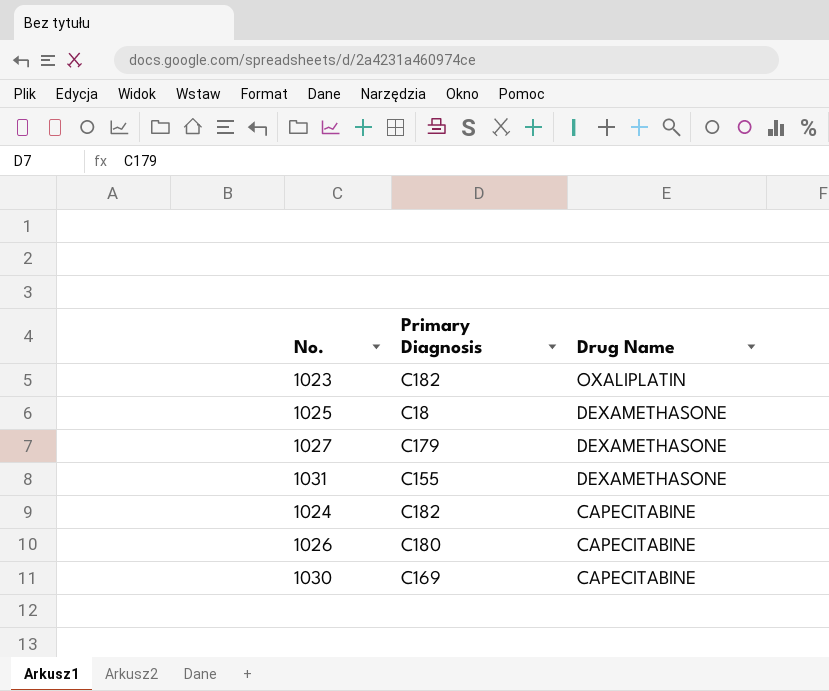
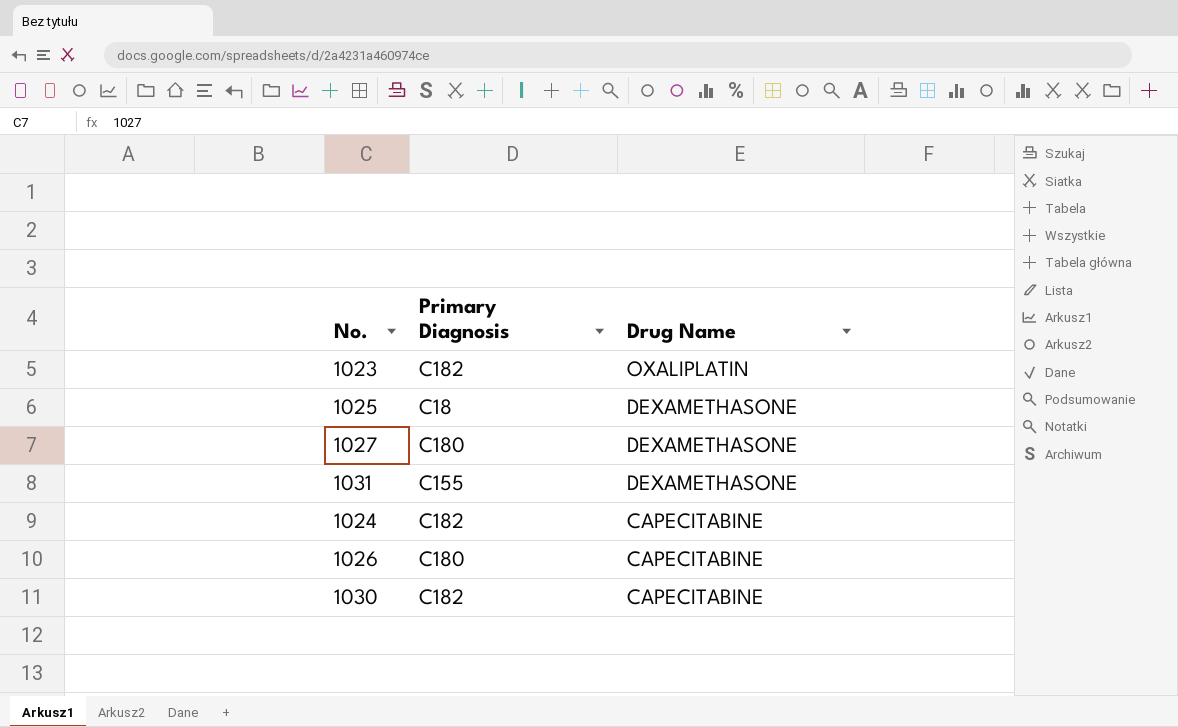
1027 | Primary Diagnosis: C179 -> C180
1030 | Primary Diagnosis: C169 -> C182

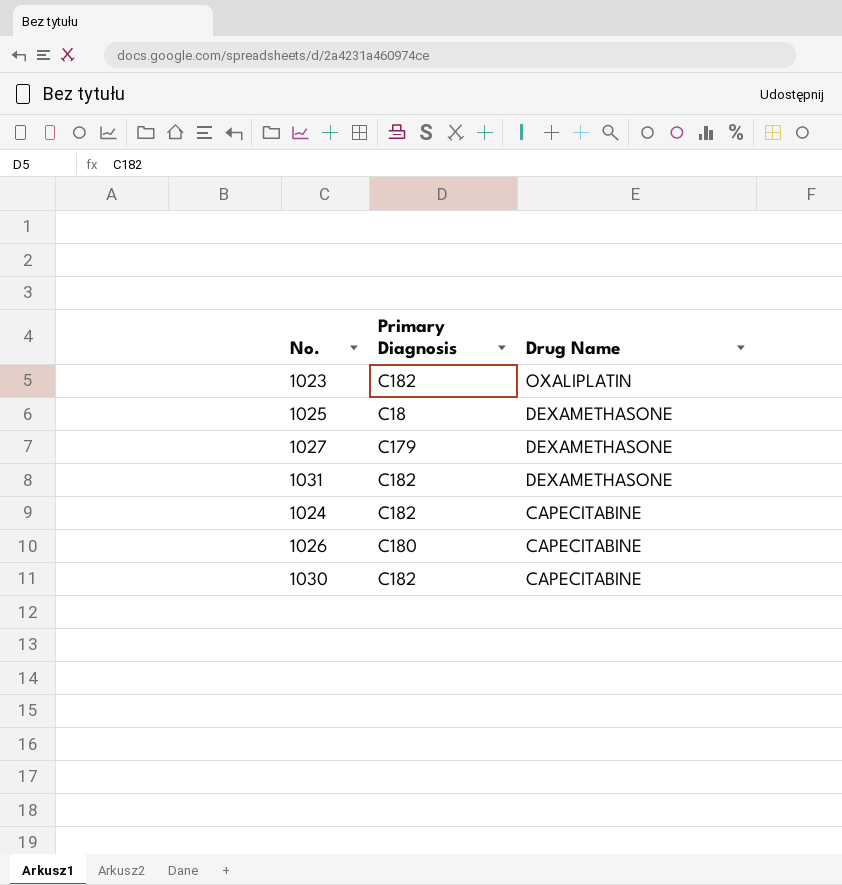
1027 | Primary Diagnosis: C180 -> C179
1031 | Primary Diagnosis: C155 -> C182

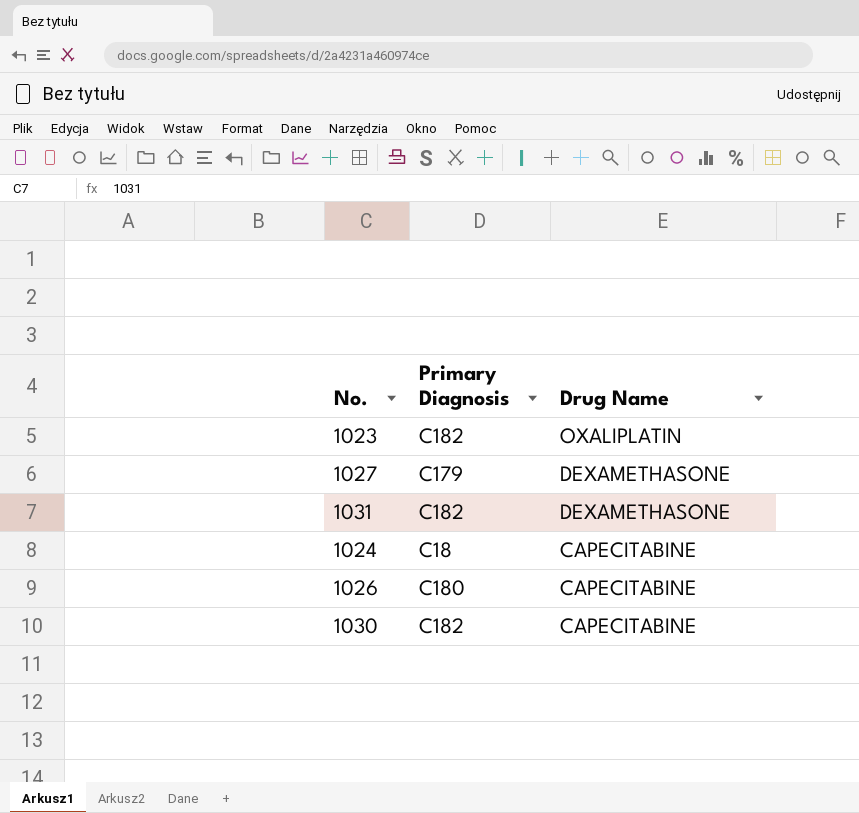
row 1025: C18 | DEXAMETHASONE -> none
1024 | Primary Diagnosis: C182 -> C18

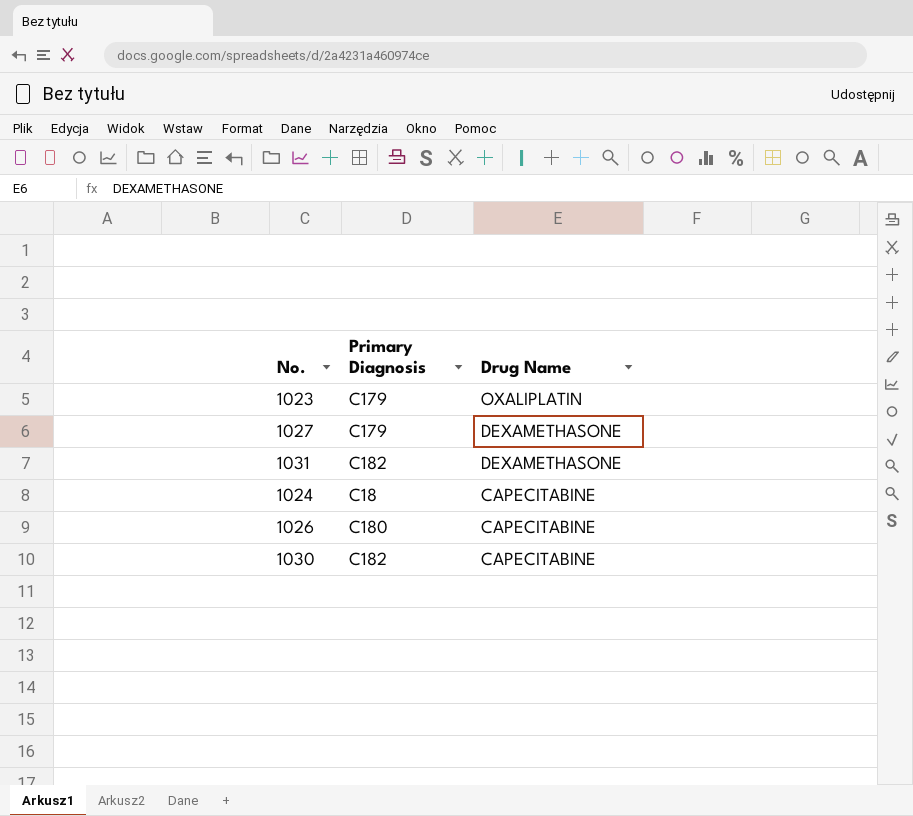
1023 | Primary Diagnosis: C182 -> C179

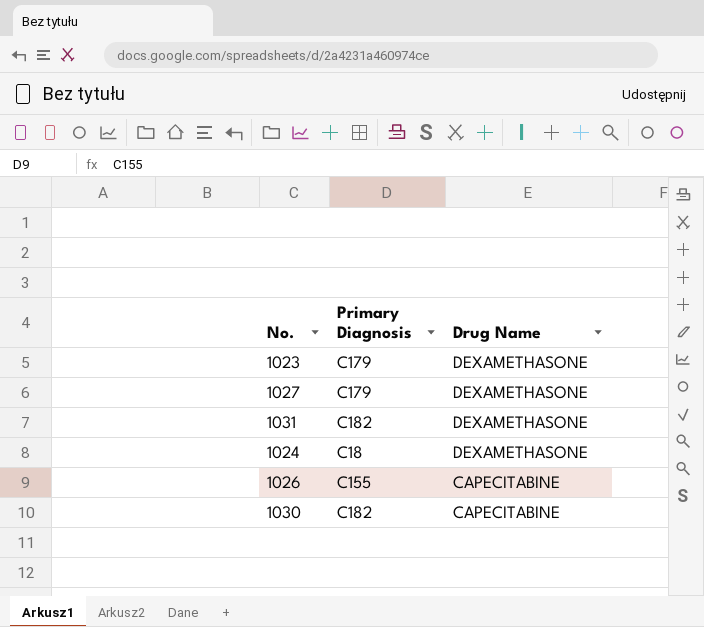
1023 | Drug Name: OXALIPLATIN -> DEXAMETHASONE
1024 | Drug Name: CAPECITABINE -> DEXAMETHASONE
1026 | Primary Diagnosis: C180 -> C155

